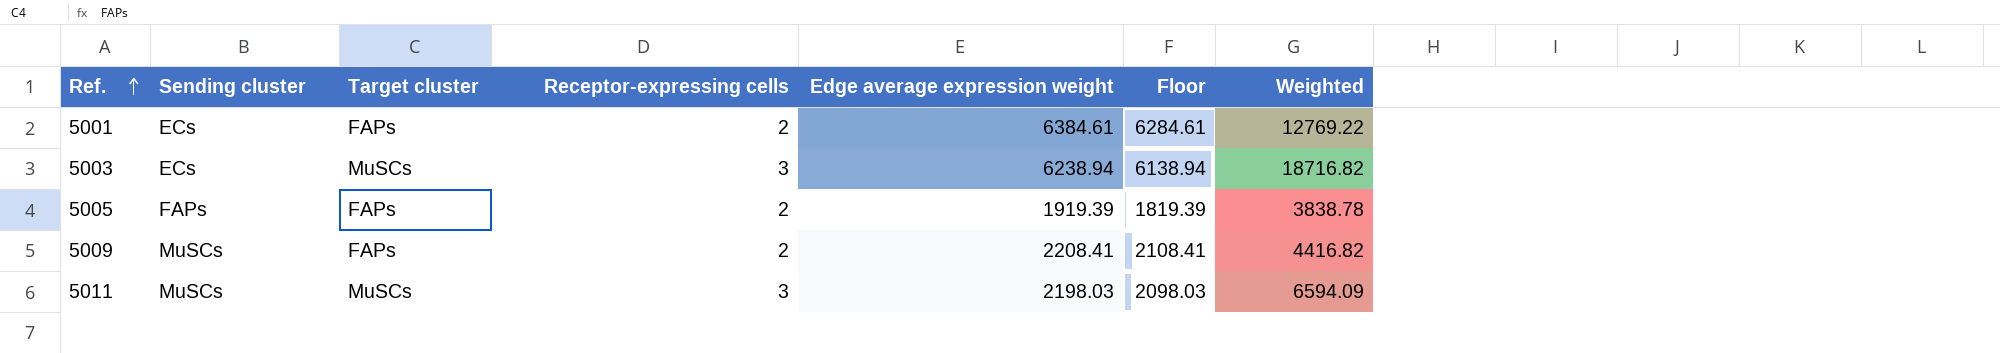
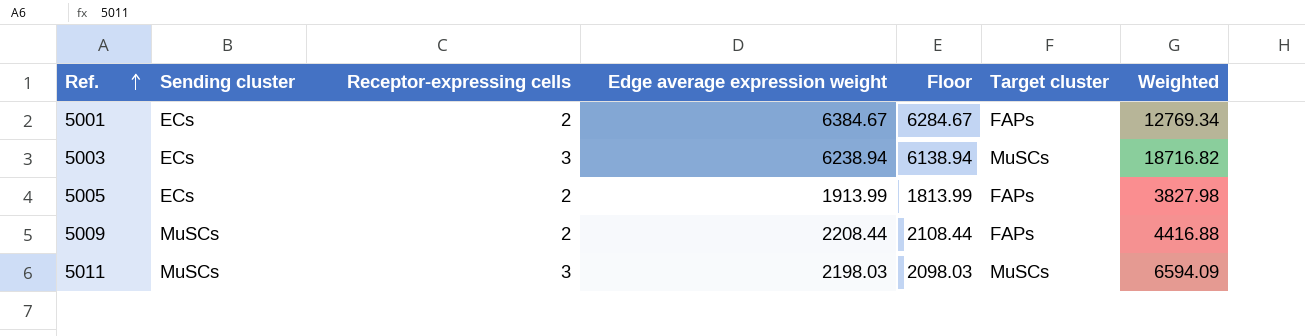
column Target cluster | position: 3 -> 6
5001 | Edge average expression weight: 6384.61 -> 6384.67
5001 | Floor: 6284.61 -> 6284.67
5001 | Weighted: 12769.22 -> 12769.34
5005 | Sending cluster: FAPs -> ECs
5005 | Edge average expression weight: 1919.39 -> 1913.99
5005 | Floor: 1819.39 -> 1813.99
5005 | Weighted: 3838.78 -> 3827.98
5009 | Edge average expression weight: 2208.41 -> 2208.44
5009 | Floor: 2108.41 -> 2108.44
5009 | Weighted: 4416.82 -> 4416.88

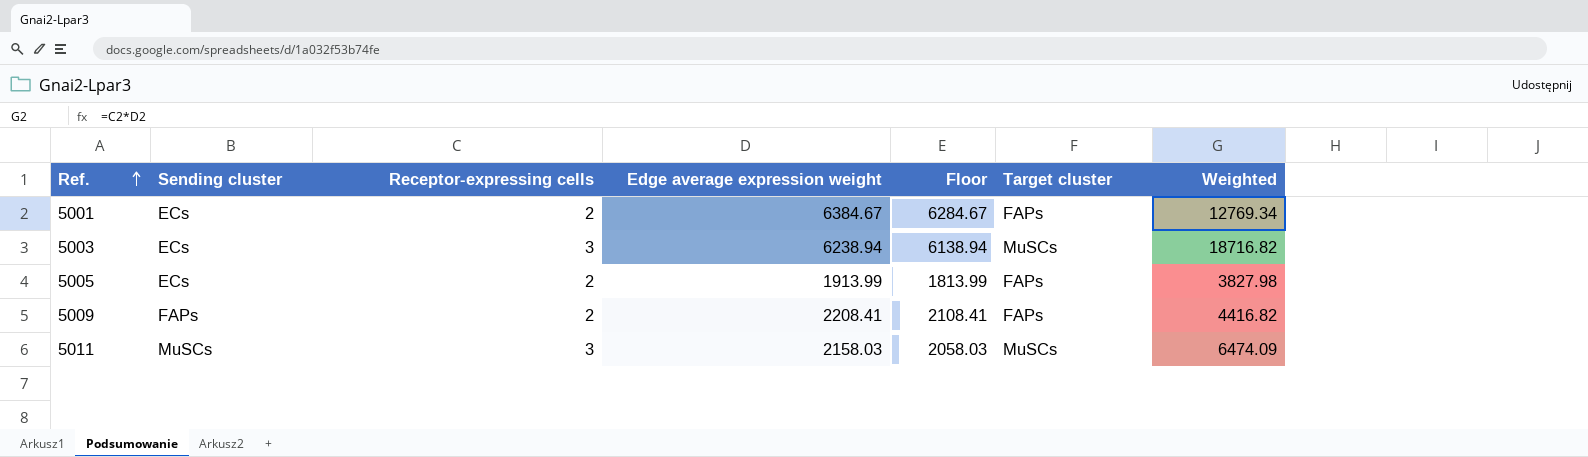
5009 | Sending cluster: MuSCs -> FAPs
5009 | Edge average expression weight: 2208.44 -> 2208.41
5009 | Floor: 2108.44 -> 2108.41
5009 | Weighted: 4416.88 -> 4416.82
5011 | Edge average expression weight: 2198.03 -> 2158.03
5011 | Floor: 2098.03 -> 2058.03
5011 | Weighted: 6594.09 -> 6474.09

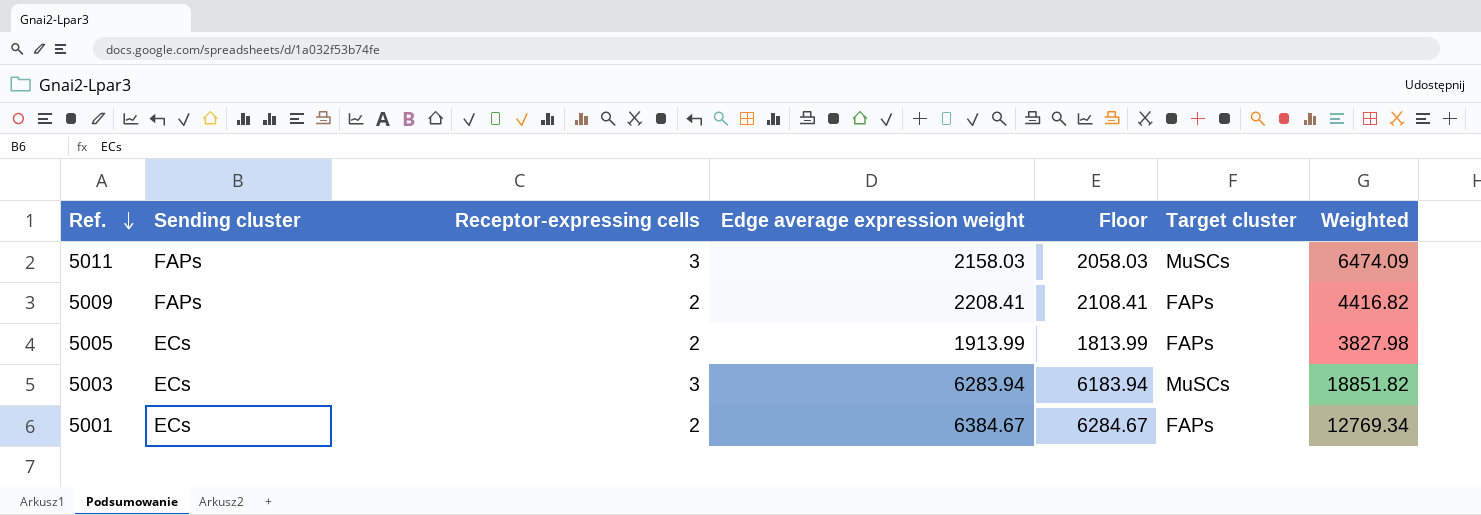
row order: Ref. ascending -> Ref. descending
5011 | Sending cluster: MuSCs -> FAPs
5003 | Edge average expression weight: 6238.94 -> 6283.94
5003 | Floor: 6138.94 -> 6183.94
5003 | Weighted: 18716.82 -> 18851.82

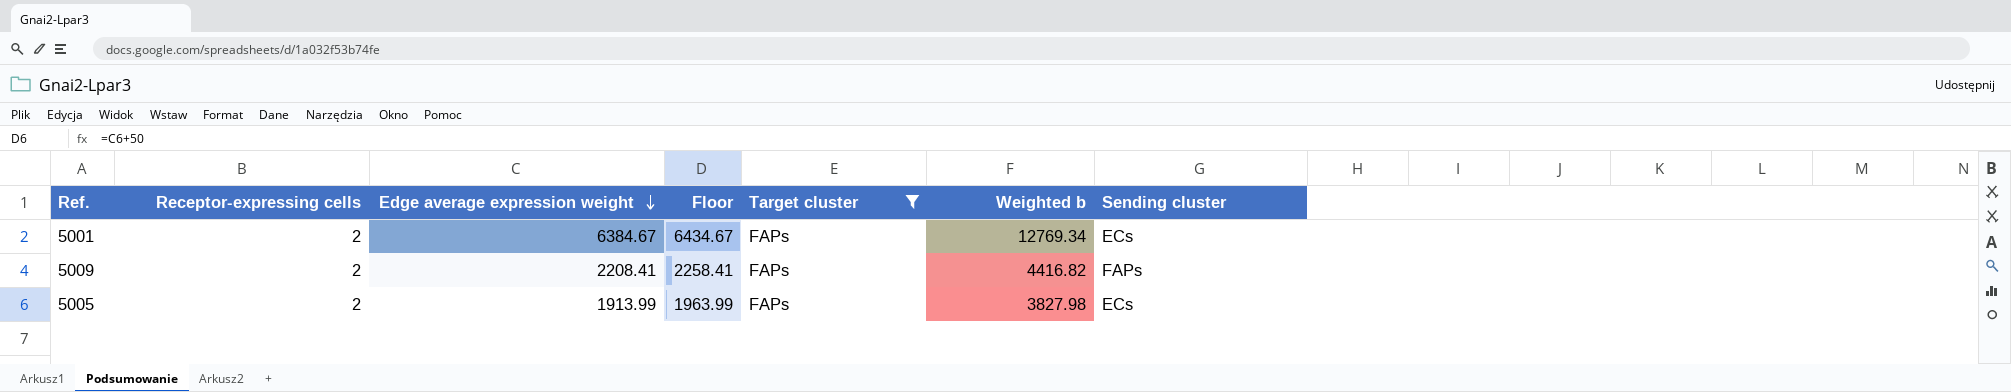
filter: none -> Target cluster = FAPs
row order: Ref. descending -> Edge average expression weight descending
column Floor | formula: [Edge average expression weight] - 100 -> [Edge average expression weight] + 50
column name: Weighted -> Weighted b
column Sending cluster | position: 2 -> 7

